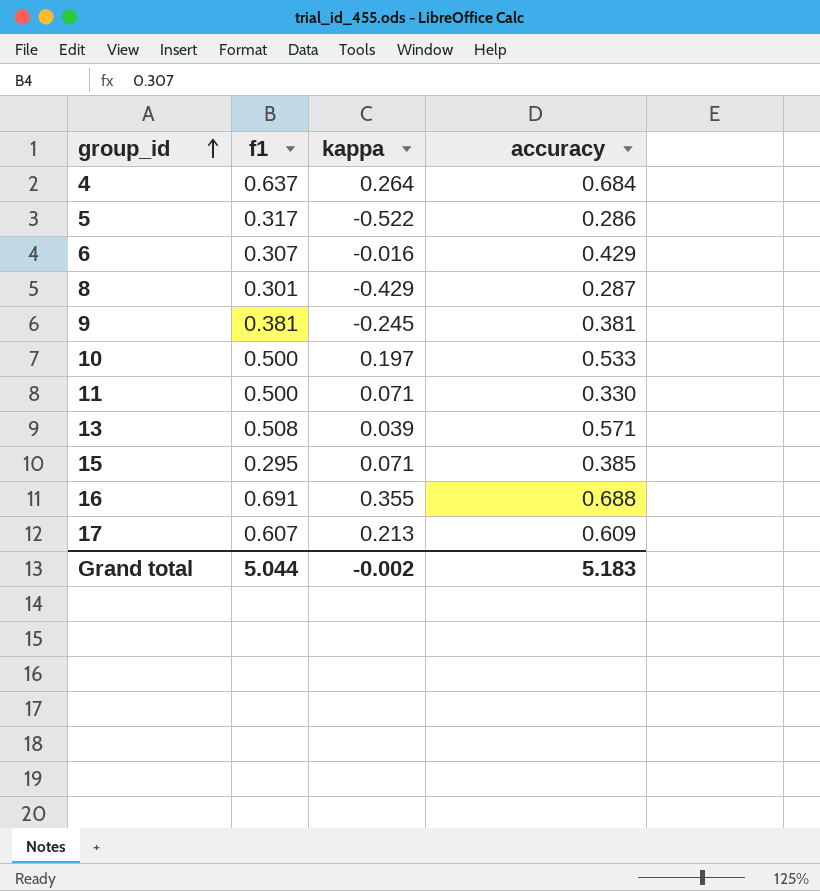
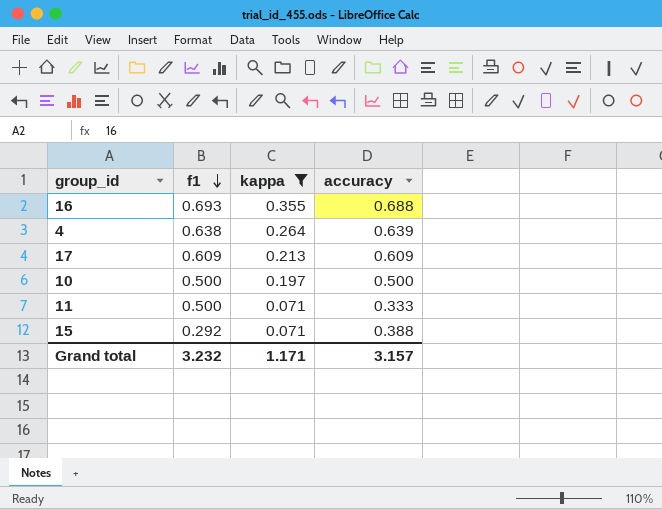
filter: none -> kappa >= 0.071
row order: group_id ascending -> f1 descending
16 | f1: 0.691 -> 0.693
4 | f1: 0.637 -> 0.638
4 | accuracy: 0.684 -> 0.639
17 | f1: 0.607 -> 0.609
10 | accuracy: 0.533 -> 0.500
11 | accuracy: 0.330 -> 0.333
15 | f1: 0.295 -> 0.292
15 | accuracy: 0.385 -> 0.388
Grand total | f1: 5.044 -> 3.232
Grand total | kappa: -0.002 -> 1.171
Grand total | accuracy: 5.183 -> 3.157

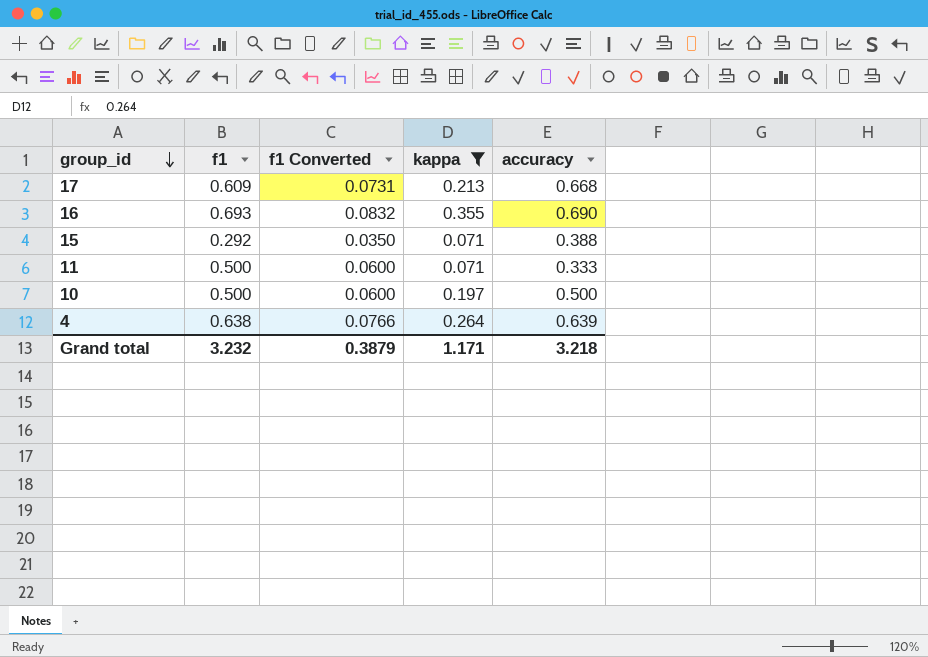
row order: f1 descending -> group_id descending
column f1 Converted | formula: none -> [f1] * 0.12
17 | accuracy: 0.609 -> 0.668
16 | accuracy: 0.688 -> 0.690
Grand total | accuracy: 3.157 -> 3.218

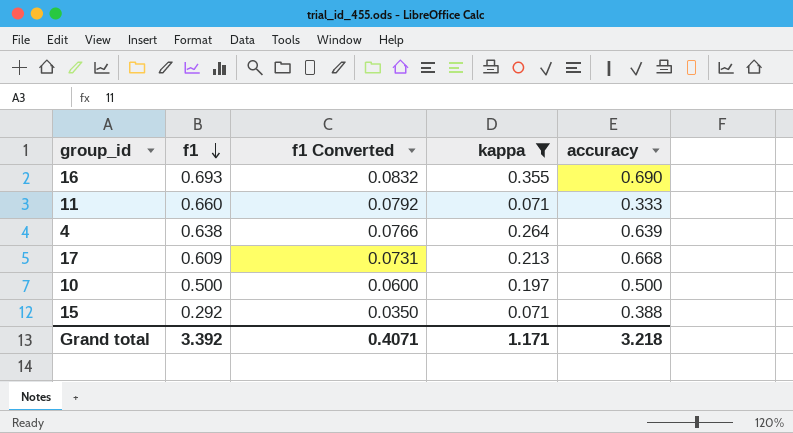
row order: group_id descending -> f1 descending
11 | f1: 0.500 -> 0.660
11 | f1 Converted: 0.0600 -> 0.0792
Grand total | f1: 3.232 -> 3.392
Grand total | f1 Converted: 0.3879 -> 0.4071

